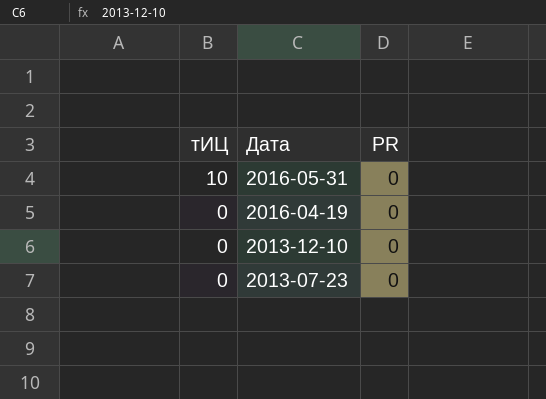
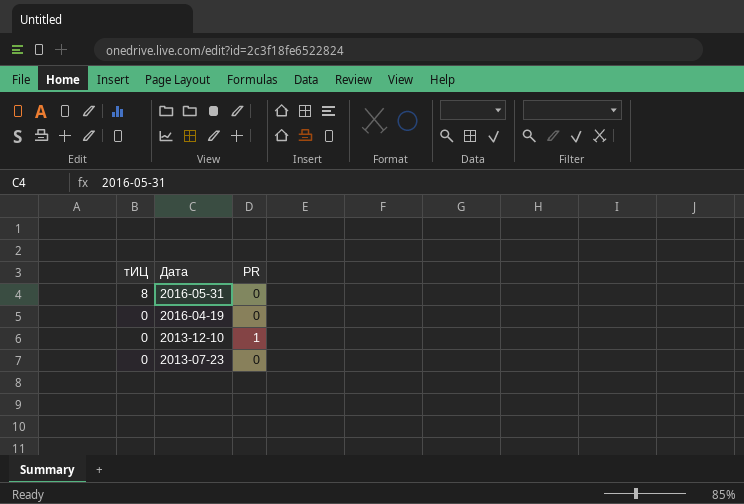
2016-05-31 | тИЦ: 10 -> 8
2013-12-10 | PR: 0 -> 1

